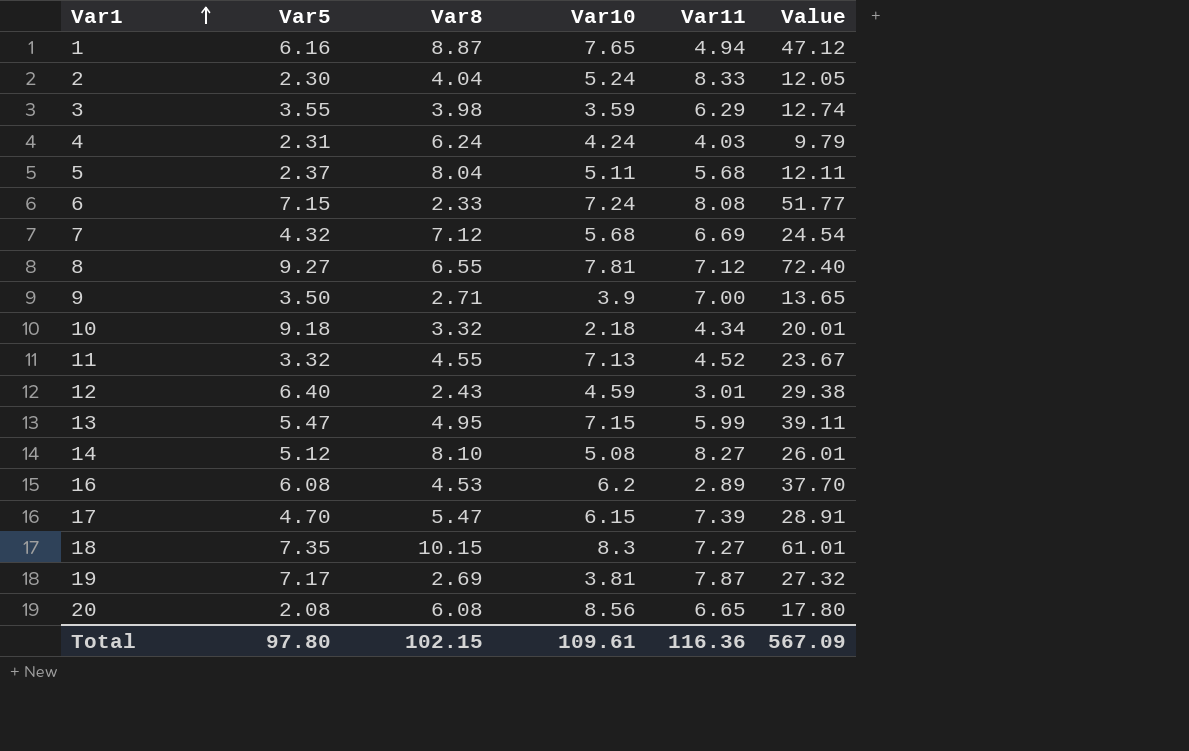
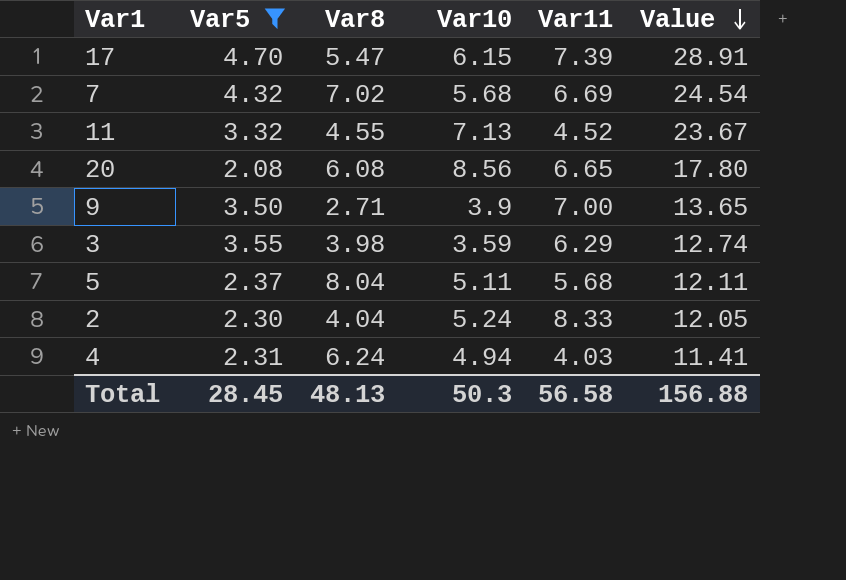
filter: none -> Var5 <= 4.70
row order: Var1 ascending -> Value descending
7 | Var8: 7.12 -> 7.02
4 | Var10: 4.24 -> 4.94
4 | Value: 9.79 -> 11.41
Total | Var5: 97.80 -> 28.45
Total | Var8: 102.15 -> 48.13
Total | Var10: 109.61 -> 50.3
Total | Var11: 116.36 -> 56.58
Total | Value: 567.09 -> 156.88

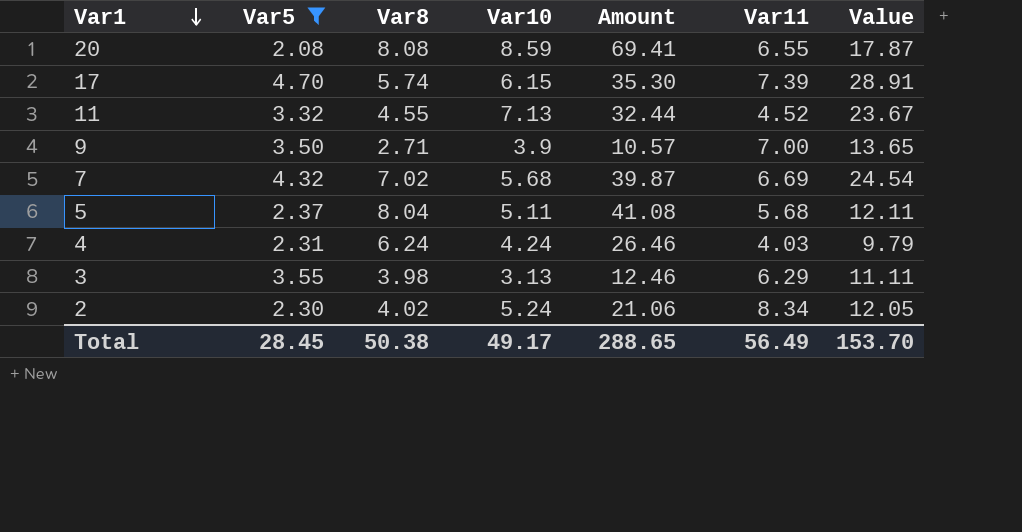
row order: Value descending -> Var1 descending
column Amount | formula: none -> [Var8] * [Var10]
20 | Var8: 6.08 -> 8.08
20 | Var10: 8.56 -> 8.59
20 | Var11: 6.65 -> 6.55
20 | Value: 17.80 -> 17.87
17 | Var8: 5.47 -> 5.74
4 | Var10: 4.94 -> 4.24
4 | Value: 11.41 -> 9.79
3 | Var10: 3.59 -> 3.13
3 | Value: 12.74 -> 11.11
2 | Var8: 4.04 -> 4.02
2 | Var11: 8.33 -> 8.34
Total | Var8: 48.13 -> 50.38
Total | Var10: 50.3 -> 49.17
Total | Var11: 56.58 -> 56.49
Total | Value: 156.88 -> 153.70

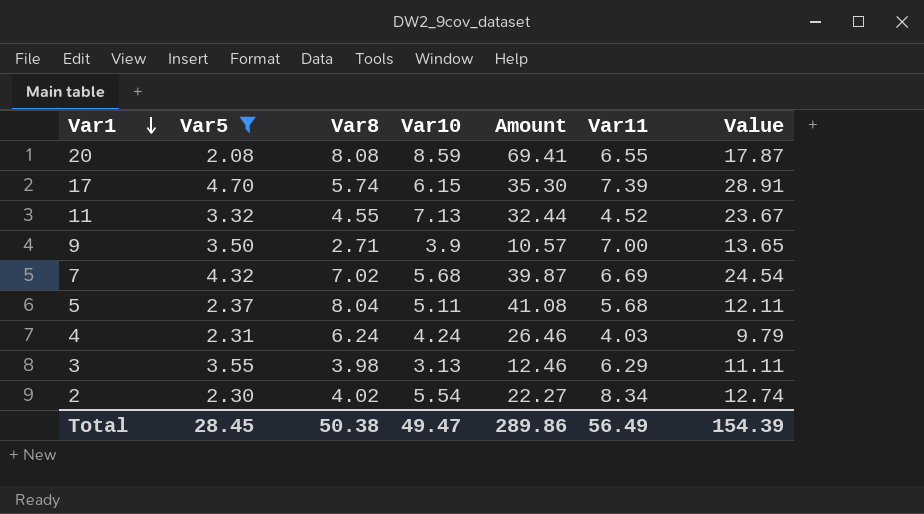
2 | Var10: 5.24 -> 5.54
2 | Amount: 21.06 -> 22.27
2 | Value: 12.05 -> 12.74
Total | Var10: 49.17 -> 49.47
Total | Amount: 288.65 -> 289.86
Total | Value: 153.70 -> 154.39

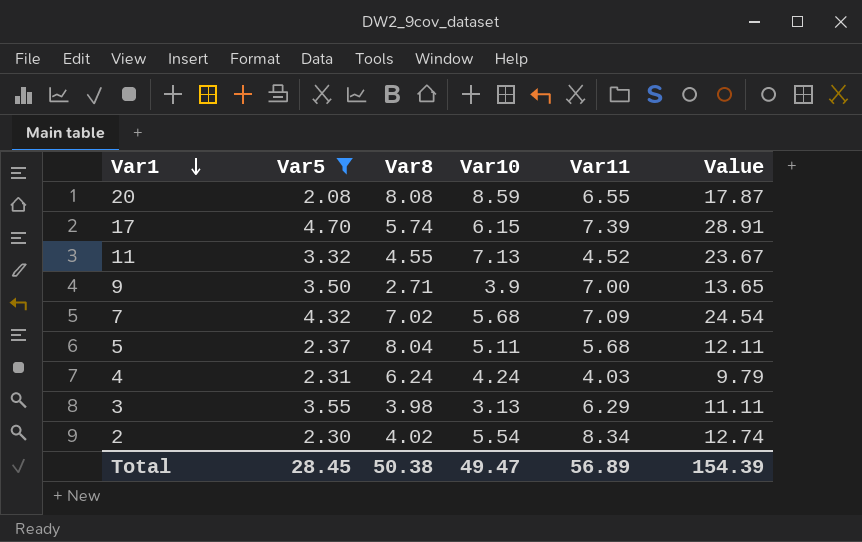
column Amount | formula: [Var8] * [Var10] -> none
7 | Var11: 6.69 -> 7.09
Total | Var11: 56.49 -> 56.89

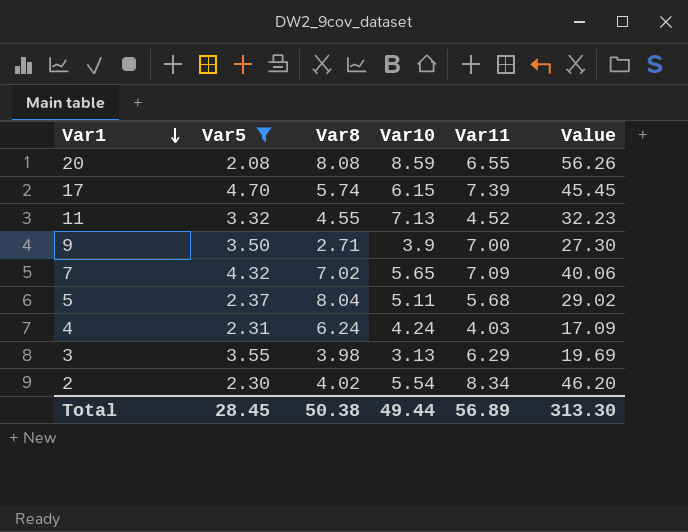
column Value | formula: [Var5] * [Var10] -> [Var10] * [Var11]
7 | Var10: 5.68 -> 5.65
Total | Var10: 49.47 -> 49.44
Total | Value: 154.39 -> 313.30

